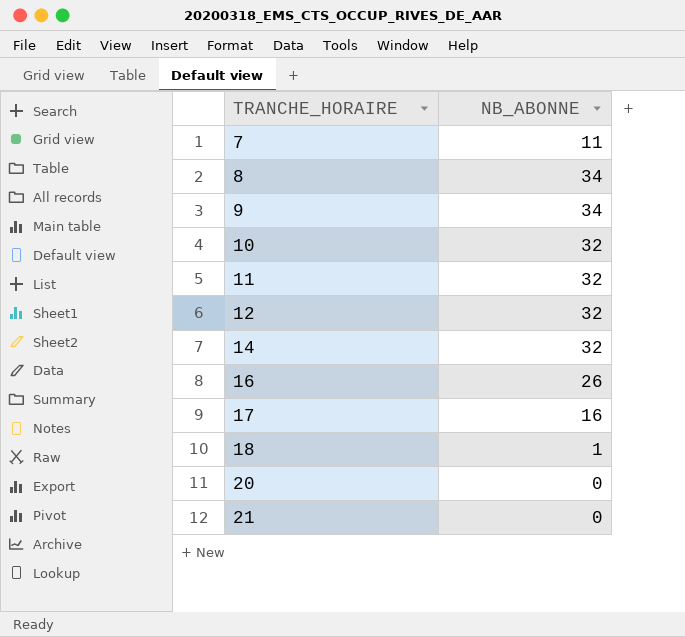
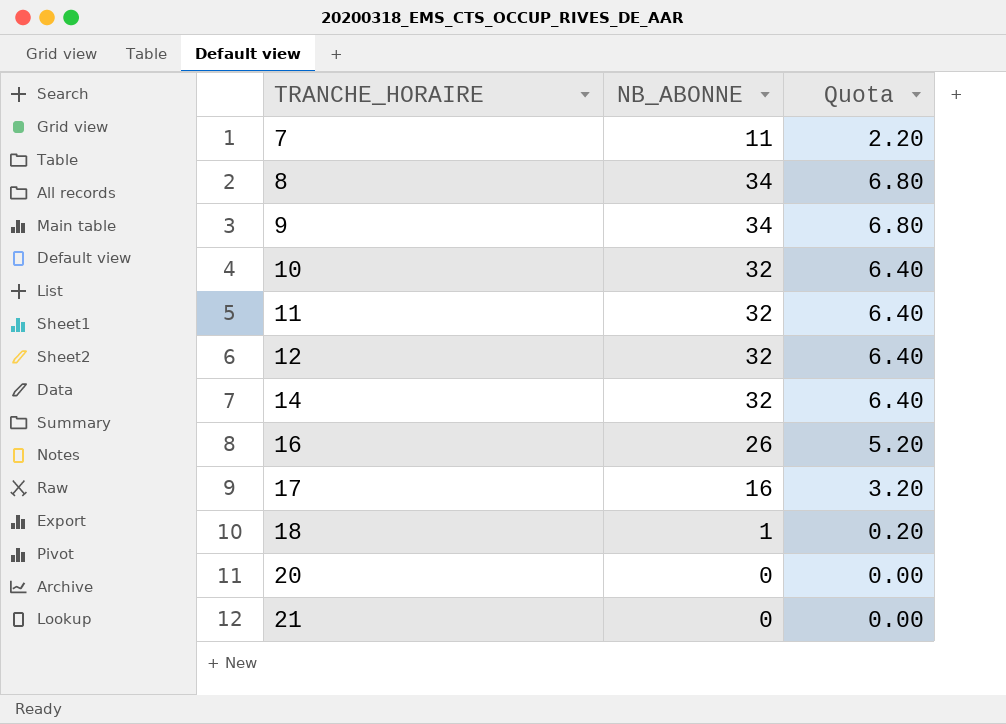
column Quota | formula: none -> [NB_ABONNE] * 0.2

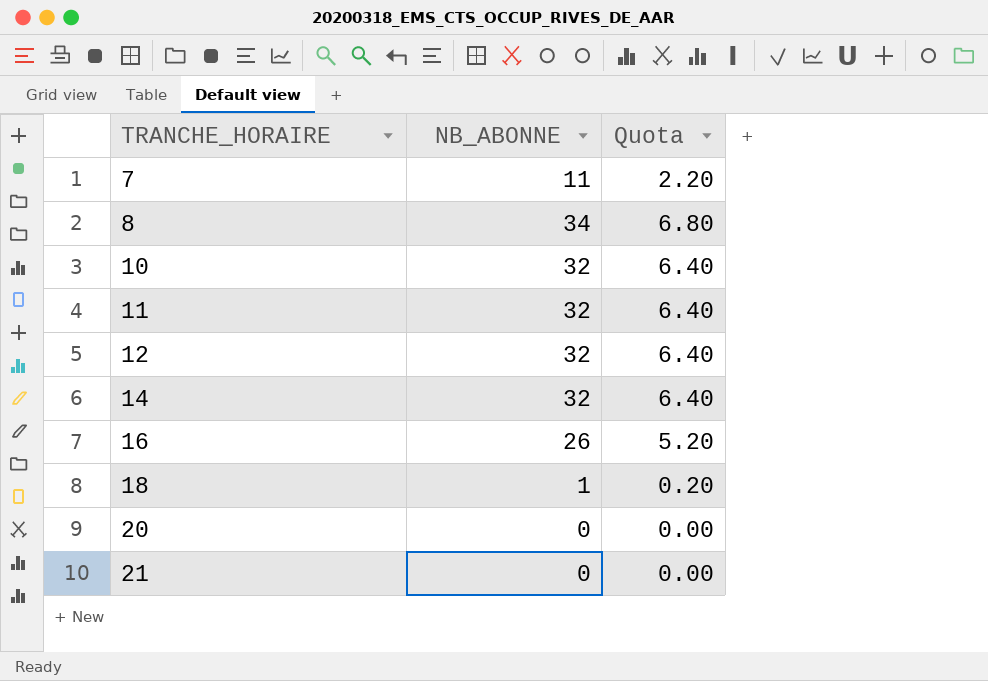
row 9: 34 | 6.80 -> none
row 17: 16 | 3.20 -> none

